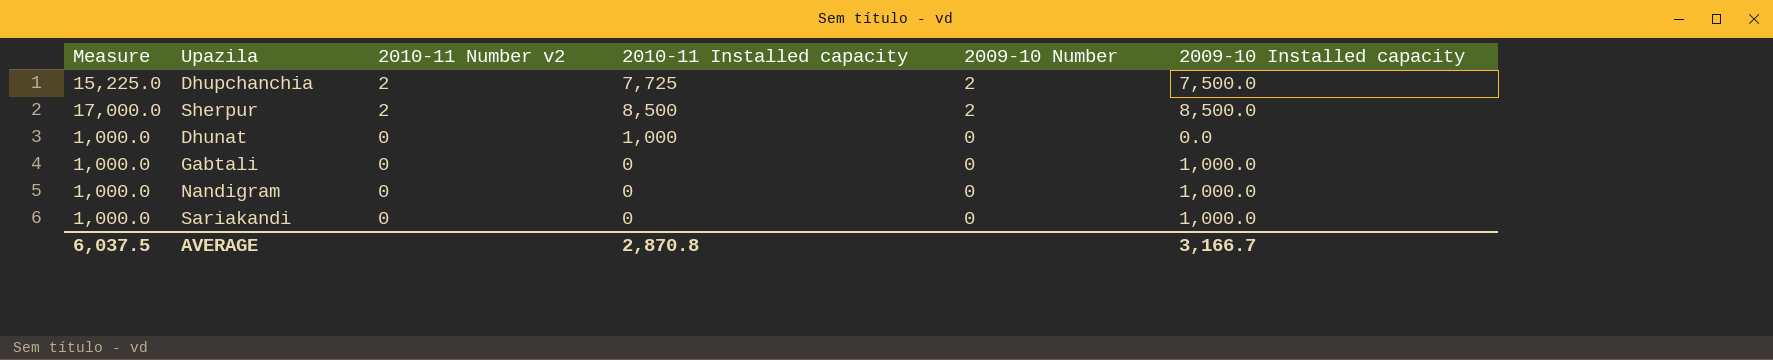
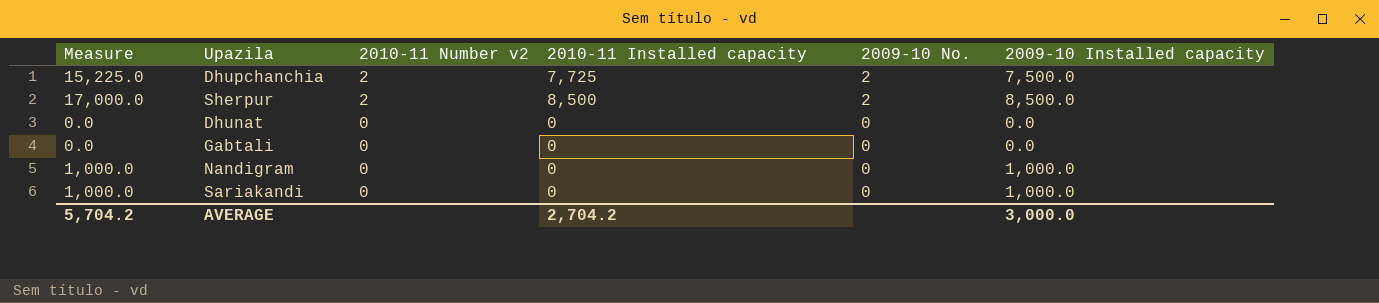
column name: 2009-10 Number -> 2009-10 No.
Dhunat | Measure: 1,000.0 -> 0.0
Dhunat | 2010-11 Installed capacity: 1,000 -> 0
Gabtali | Measure: 1,000.0 -> 0.0
Gabtali | 2009-10 Installed capacity: 1,000.0 -> 0.0
AVERAGE | Measure: 6,037.5 -> 5,704.2
AVERAGE | 2010-11 Installed capacity: 2,870.8 -> 2,704.2
AVERAGE | 2009-10 Installed capacity: 3,166.7 -> 3,000.0

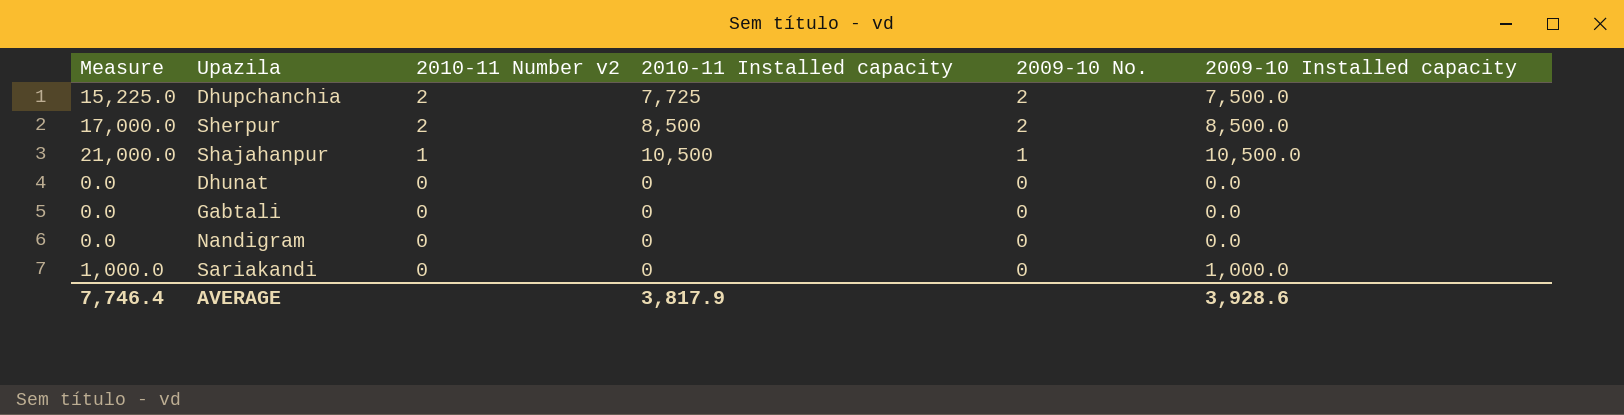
row Shajahanpur: none -> 21,000.0 | 1 | 10,500 | 1 | 10,500.0
Nandigram | Measure: 1,000.0 -> 0.0
Nandigram | 2009-10 Installed capacity: 1,000.0 -> 0.0
AVERAGE | Measure: 5,704.2 -> 7,746.4
AVERAGE | 2010-11 Installed capacity: 2,704.2 -> 3,817.9
AVERAGE | 2009-10 Installed capacity: 3,000.0 -> 3,928.6

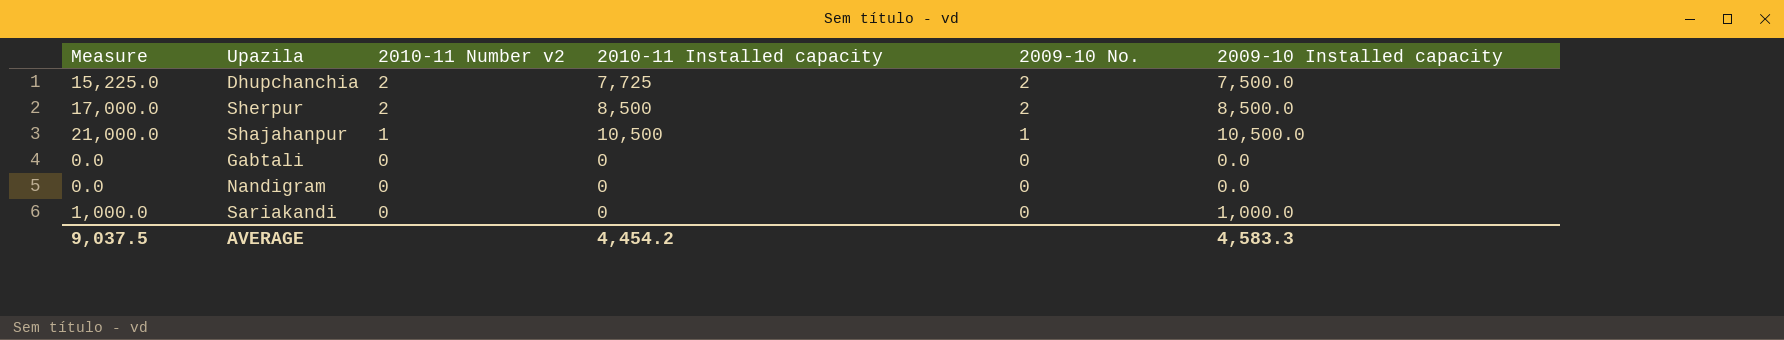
row Dhunat: 0.0 | 0 | 0 | 0 | 0.0 -> none
AVERAGE | Measure: 7,746.4 -> 9,037.5
AVERAGE | 2010-11 Installed capacity: 3,817.9 -> 4,454.2
AVERAGE | 2009-10 Installed capacity: 3,928.6 -> 4,583.3

